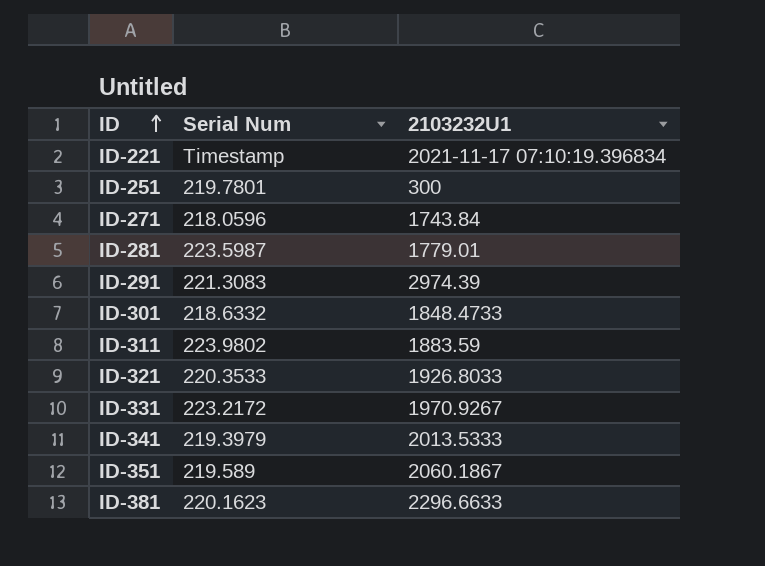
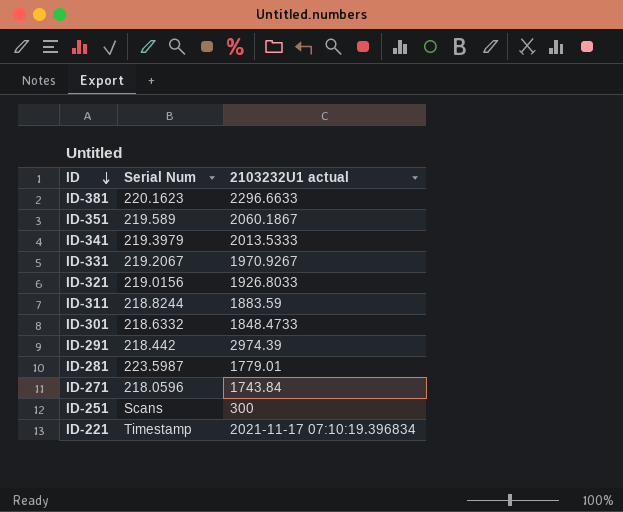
row order: ID ascending -> ID descending
column name: 2103232U1 -> 2103232U1 actual
ID-331 | Serial Num: 223.2172 -> 219.2067
ID-321 | Serial Num: 220.3533 -> 219.0156
ID-311 | Serial Num: 223.9802 -> 218.8244
ID-291 | Serial Num: 221.3083 -> 218.442
ID-251 | Serial Num: 219.7801 -> Scans

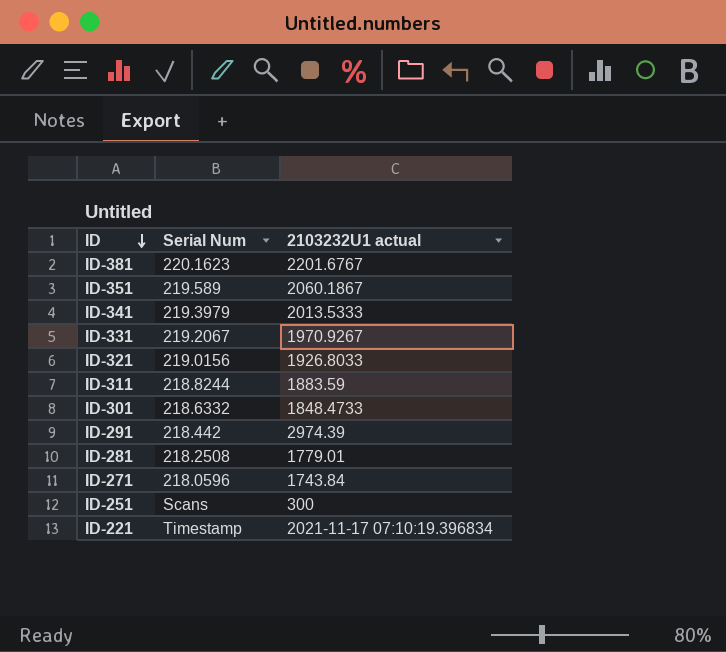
ID-381 | 2103232U1 actual: 2296.6633 -> 2201.6767
ID-281 | Serial Num: 223.5987 -> 218.2508

